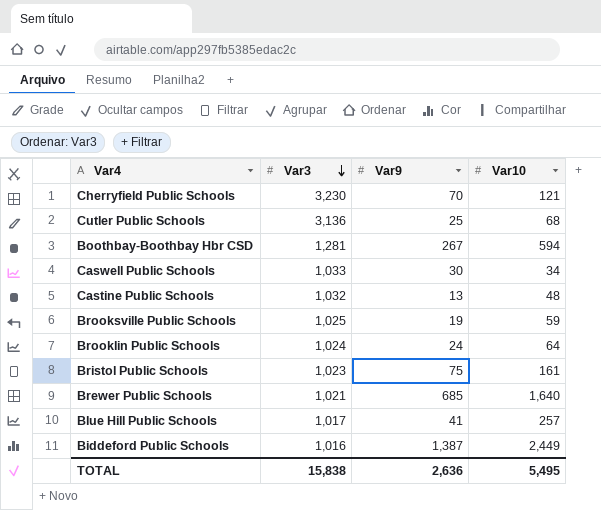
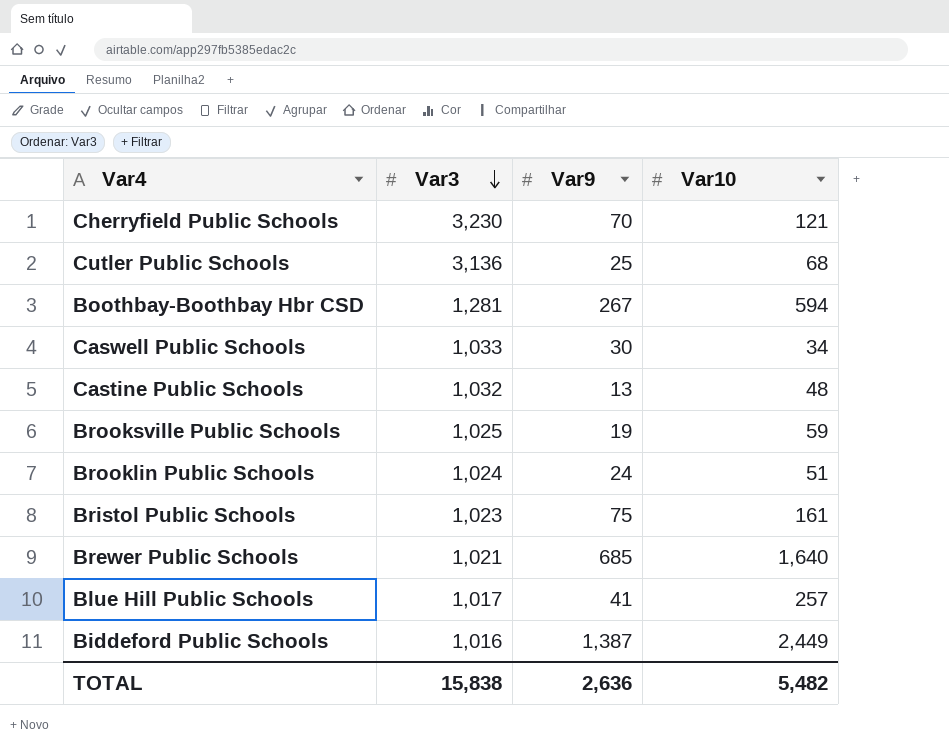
Brooklin Public Schools | Var10: 64 -> 51
TOTAL | Var10: 5,495 -> 5,482

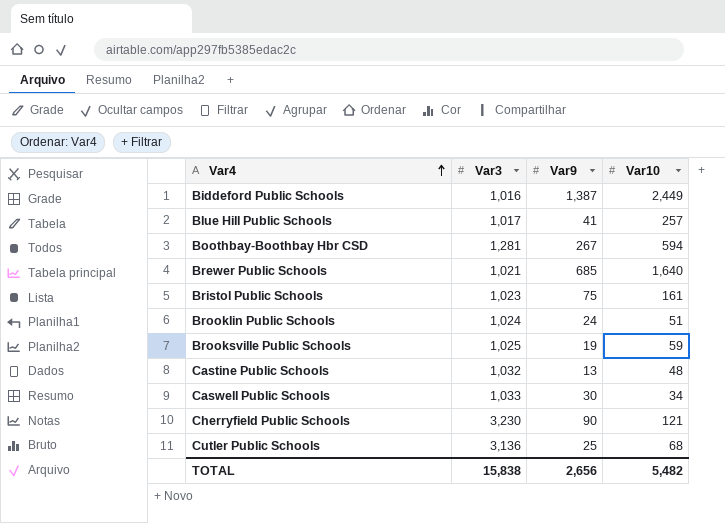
row order: Var3 descending -> Var4 ascending
Cherryfield Public Schools | Var9: 70 -> 90
TOTAL | Var9: 2,636 -> 2,656

